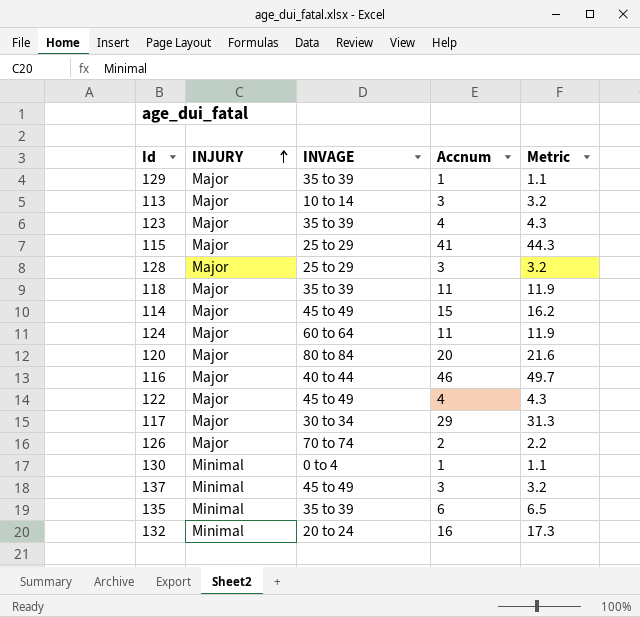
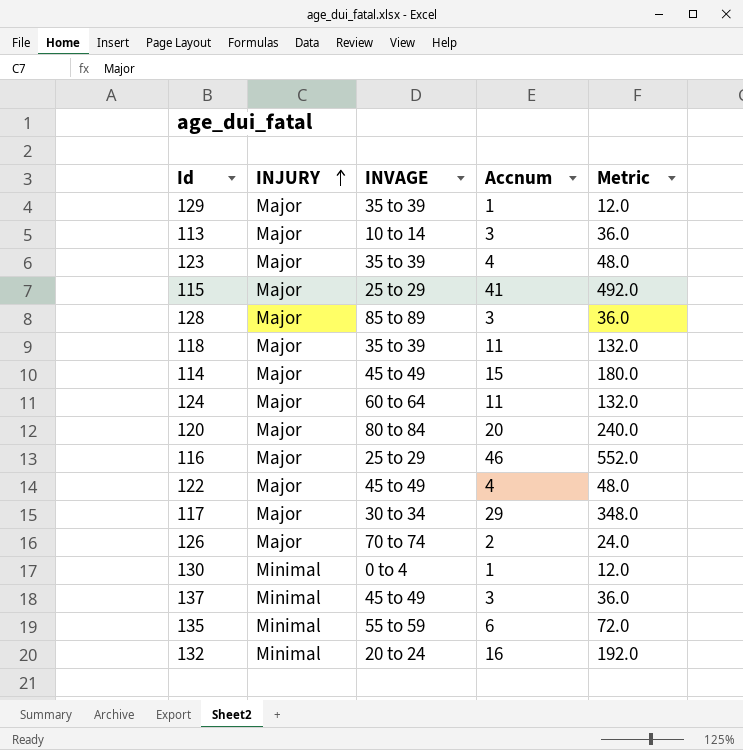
column Metric | formula: [Accnum] * 1.08 -> [Accnum] * 12
128 | INVAGE: 25 to 29 -> 85 to 89
116 | INVAGE: 40 to 44 -> 25 to 29
135 | INVAGE: 35 to 39 -> 55 to 59

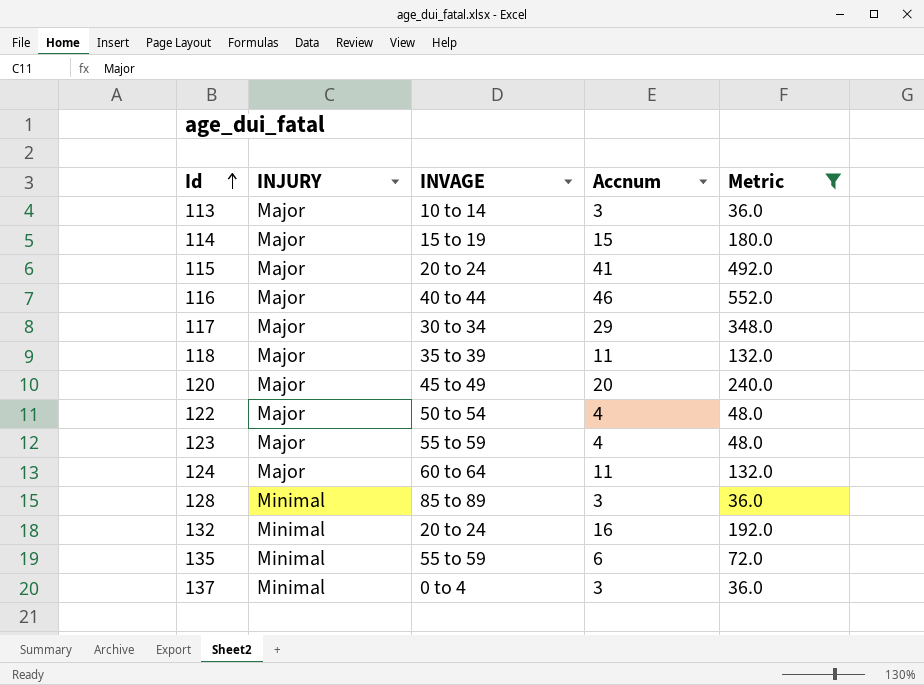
filter: none -> Metric >= 36.0
row order: INJURY ascending -> Id ascending
114 | INVAGE: 45 to 49 -> 15 to 19
115 | INVAGE: 25 to 29 -> 20 to 24
116 | INVAGE: 25 to 29 -> 40 to 44
120 | INVAGE: 80 to 84 -> 45 to 49
122 | INVAGE: 45 to 49 -> 50 to 54
123 | INVAGE: 35 to 39 -> 55 to 59
128 | INJURY: Major -> Minimal
137 | INVAGE: 45 to 49 -> 0 to 4

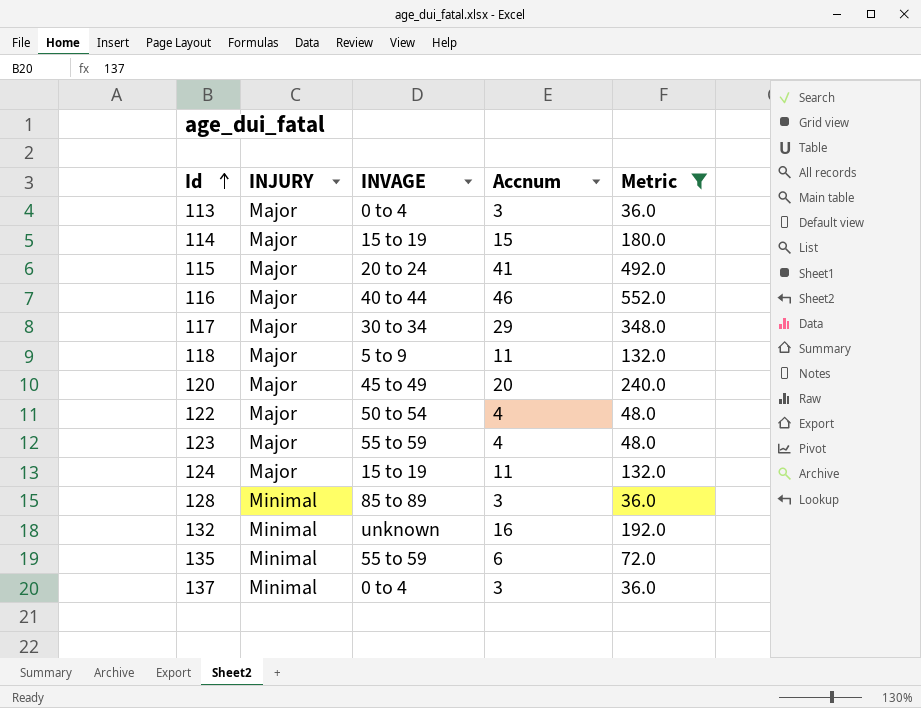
113 | INVAGE: 10 to 14 -> 0 to 4
118 | INVAGE: 35 to 39 -> 5 to 9
124 | INVAGE: 60 to 64 -> 15 to 19
132 | INVAGE: 20 to 24 -> unknown

